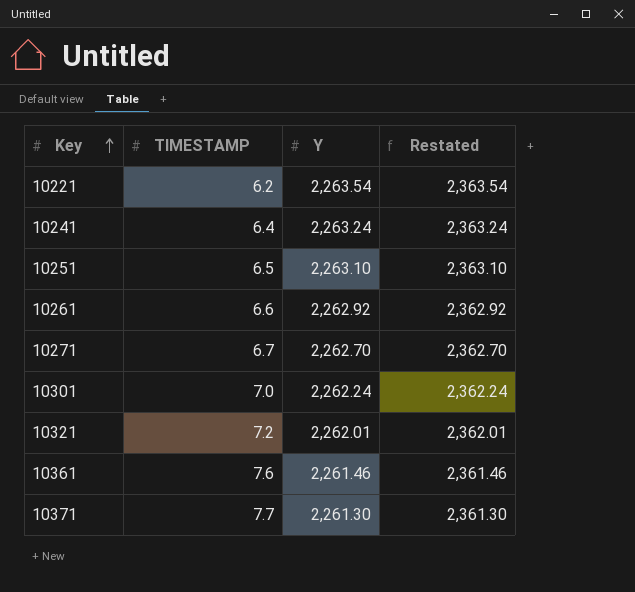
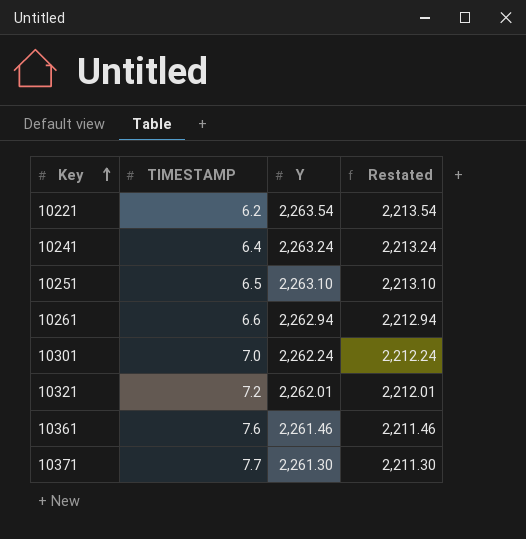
column Restated | formula: [Y] + 100 -> [Y] - 50
row 10271: 6.7 | 2,262.70 | 2,362.70 -> none
10261 | Y: 2,262.92 -> 2,262.94

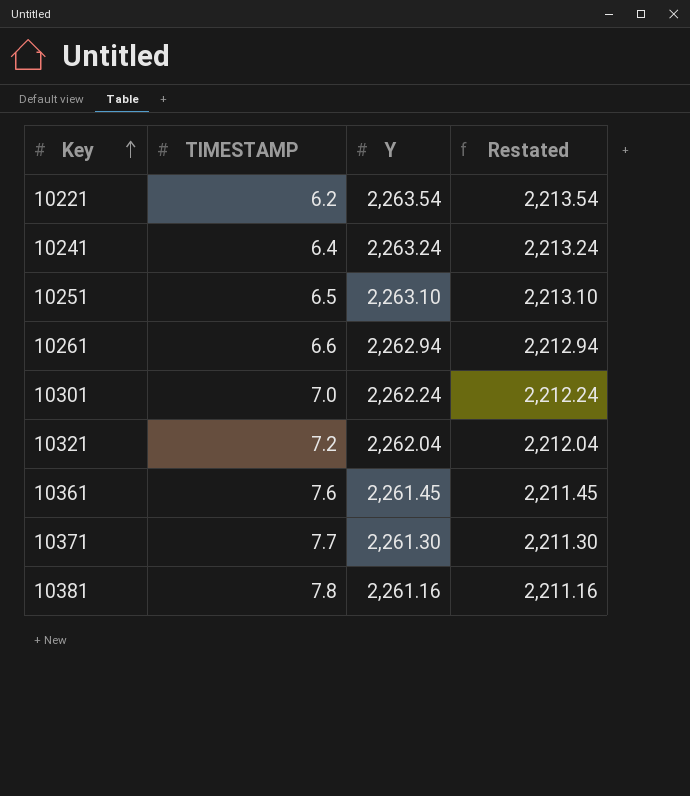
10321 | Y: 2,262.01 -> 2,262.04
10321 | Restated: 2,212.01 -> 2,212.04
10361 | Y: 2,261.46 -> 2,261.45
10361 | Restated: 2,211.46 -> 2,211.45
row 10381: none -> 7.8 | 2,261.16 | 2,211.16

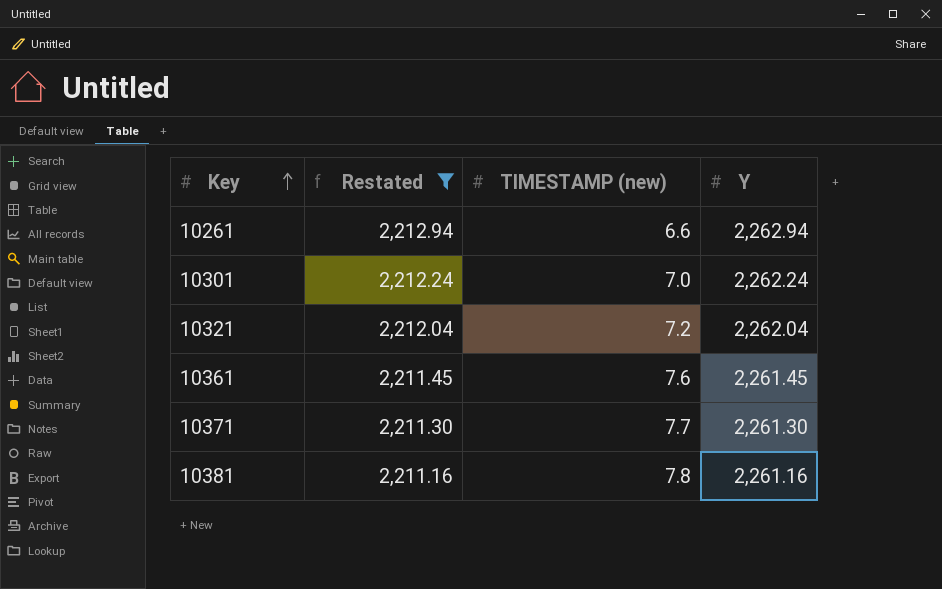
filter: none -> Restated <= 2,212.94
column Restated | position: 4 -> 2
column name: TIMESTAMP -> TIMESTAMP (new)

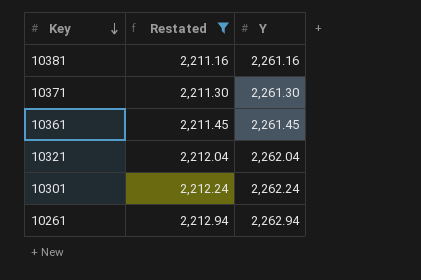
row order: Key ascending -> Key descending
column TIMESTAMP (new) | position: 3 -> none

